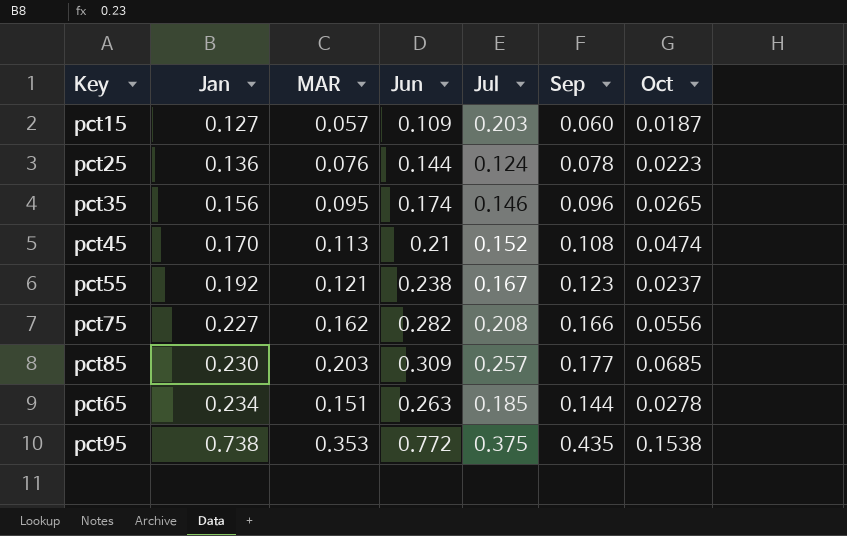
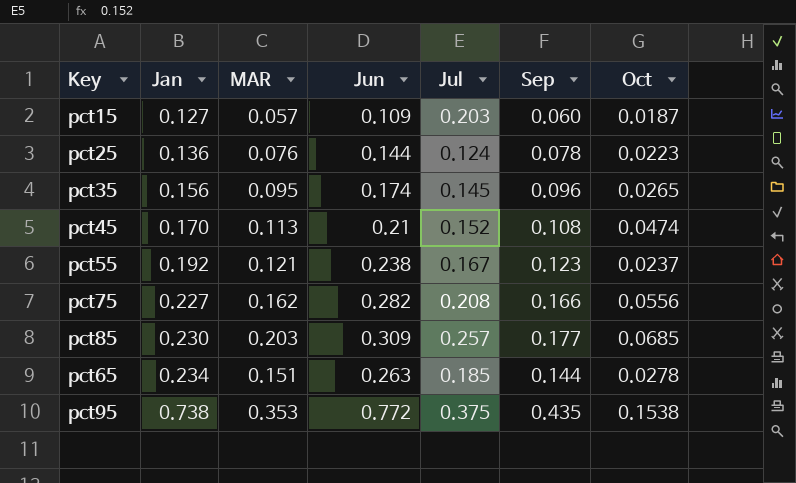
pct35 | Jul: 0.146 -> 0.145

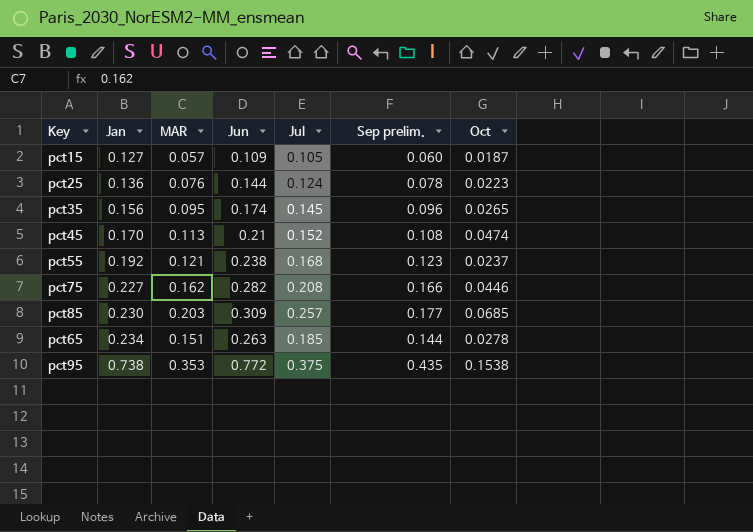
column name: Sep -> Sep prelim.
pct15 | Jul: 0.203 -> 0.105
pct55 | Jul: 0.167 -> 0.168
pct75 | Oct: 0.0556 -> 0.0446

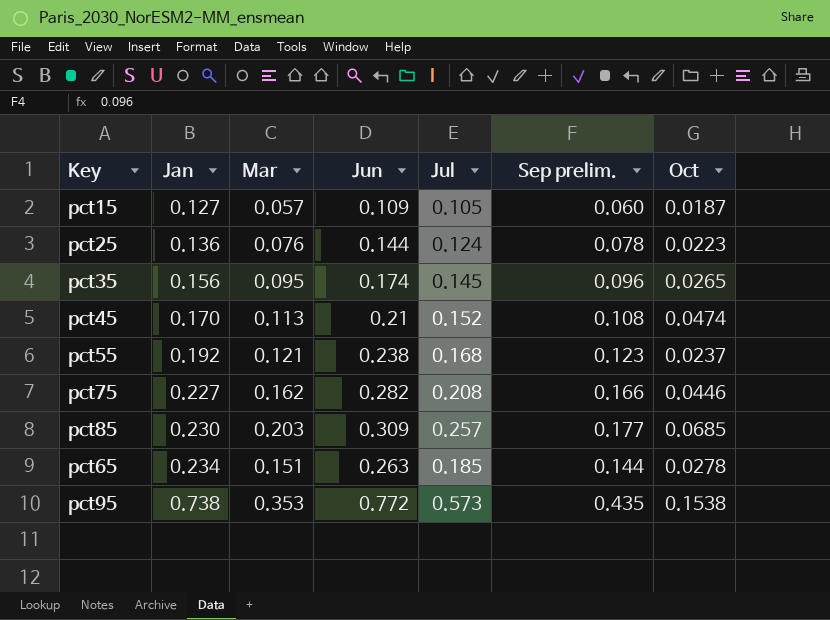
column name: MAR -> Mar
pct95 | Jul: 0.375 -> 0.573

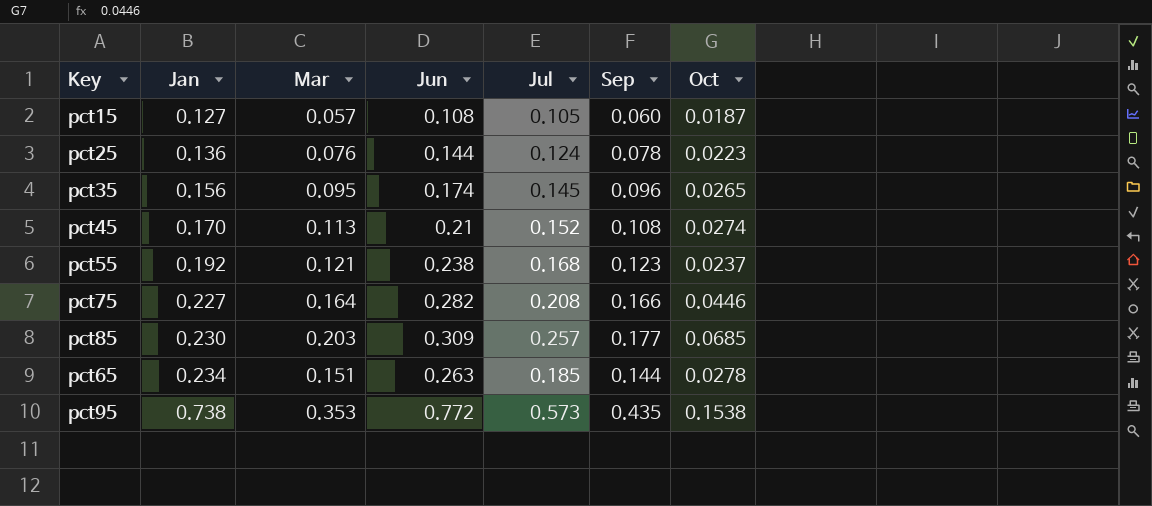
column name: Sep prelim. -> Sep
pct15 | Jun: 0.109 -> 0.108
pct45 | Oct: 0.0474 -> 0.0274
pct75 | Mar: 0.162 -> 0.164

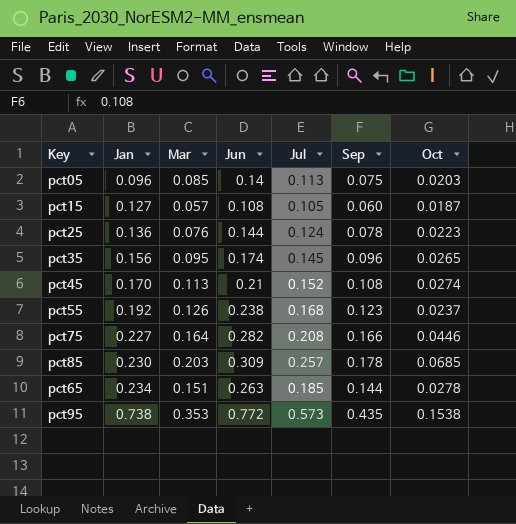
row pct05: none -> 0.096 | 0.085 | 0.14 | 0.113 | 0.075 | 0.0203
pct55 | Mar: 0.121 -> 0.126
pct85 | Sep: 0.177 -> 0.178

